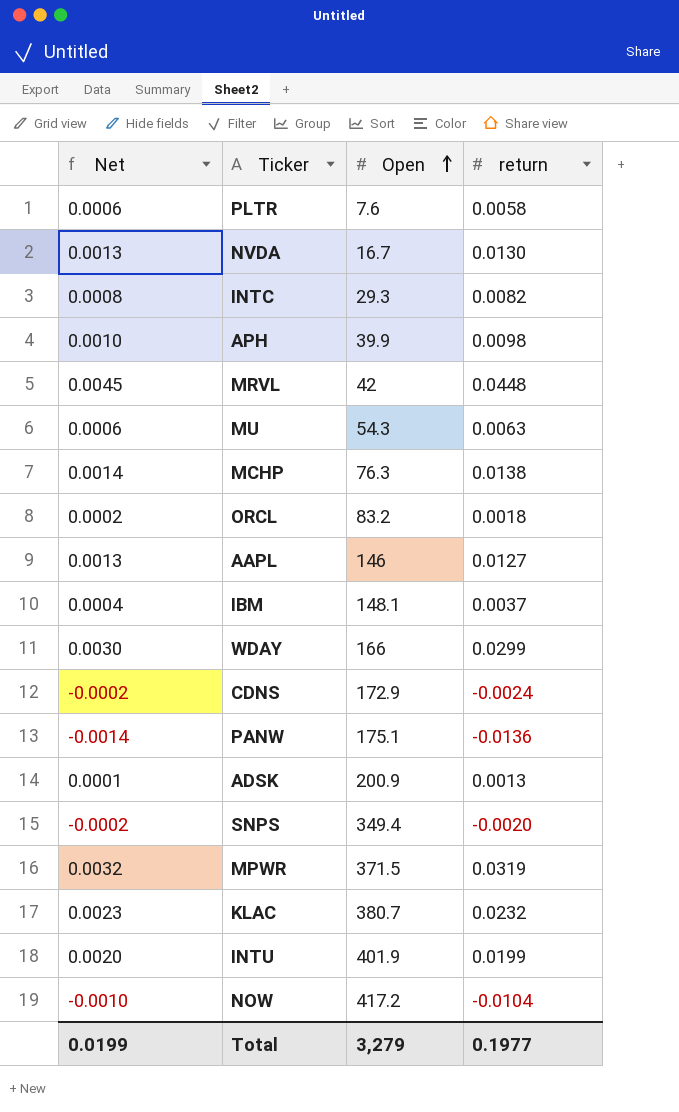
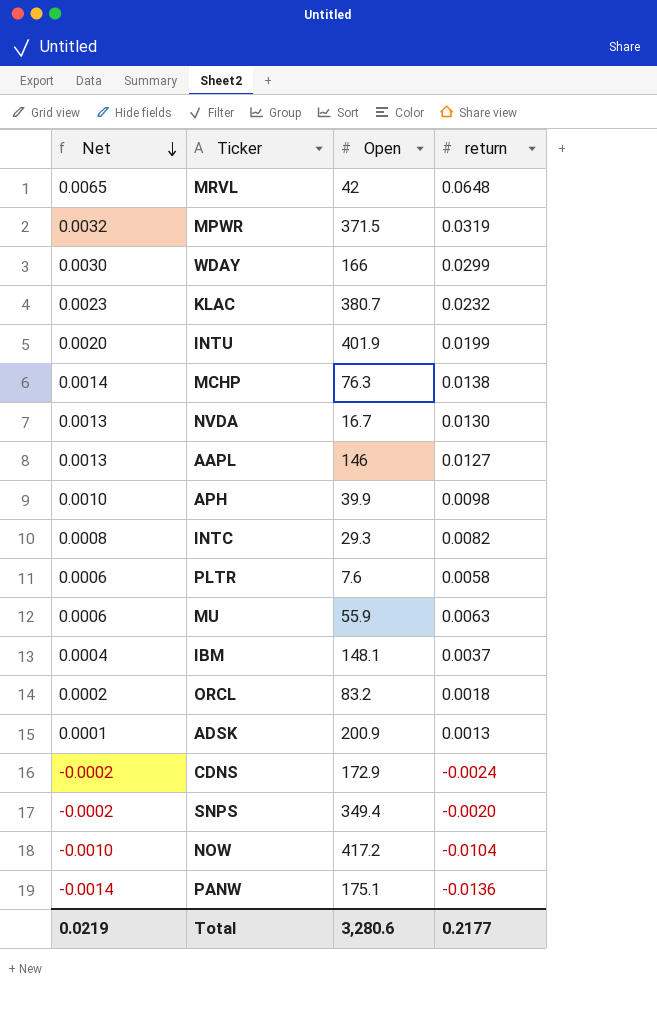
row order: Open ascending -> Net descending
MRVL | Net: 0.0045 -> 0.0065
MRVL | return: 0.0448 -> 0.0648
MU | Open: 54.3 -> 55.9
Total | Net: 0.0199 -> 0.0219
Total | Open: 3,279 -> 3,280.6
Total | return: 0.1977 -> 0.2177

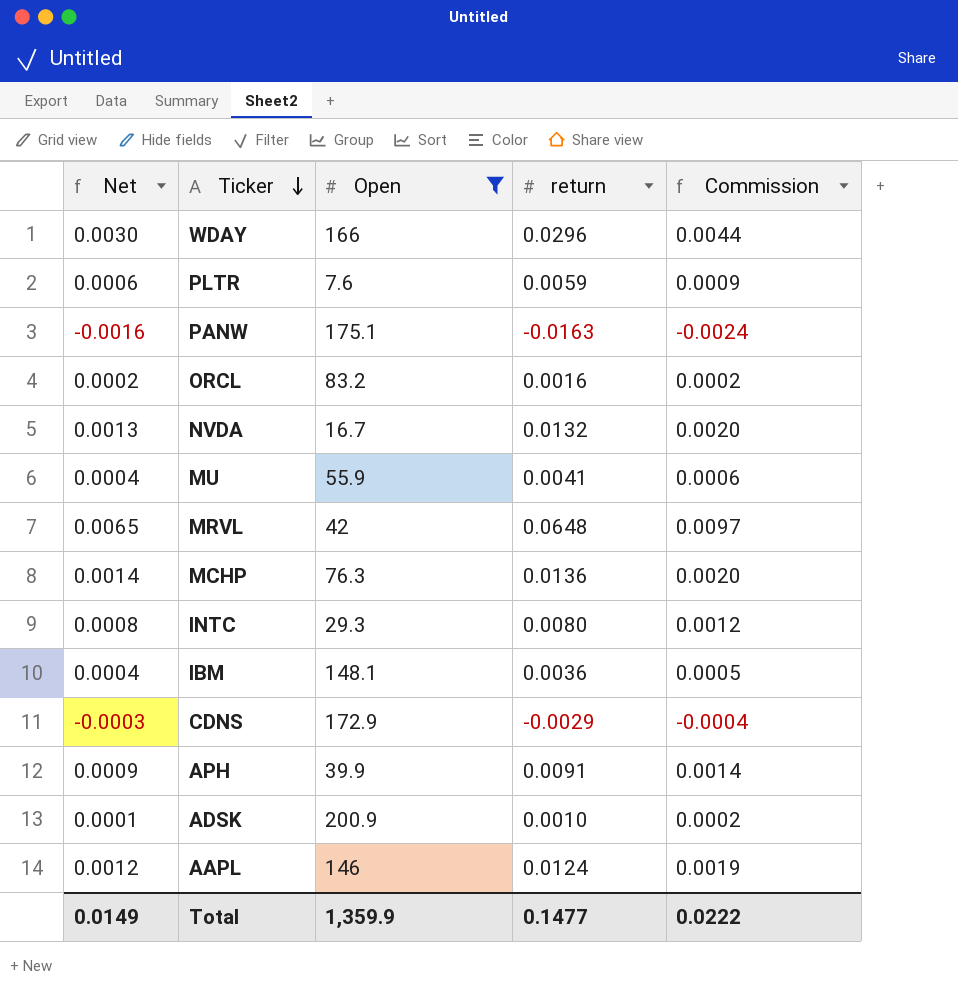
filter: none -> Open <= 200.9
row order: Net descending -> Ticker descending
column Commission | formula: none -> [return] * 0.15
WDAY | return: 0.0299 -> 0.0296
PLTR | return: 0.0058 -> 0.0059
PANW | Net: -0.0014 -> -0.0016
PANW | return: -0.0136 -> -0.0163
ORCL | return: 0.0018 -> 0.0016
NVDA | return: 0.0130 -> 0.0132
MU | Net: 0.0006 -> 0.0004
MU | return: 0.0063 -> 0.0041
MCHP | return: 0.0138 -> 0.0136
INTC | return: 0.0082 -> 0.0080
IBM | return: 0.0037 -> 0.0036
CDNS | Net: -0.0002 -> -0.0003
CDNS | return: -0.0024 -> -0.0029
APH | Net: 0.0010 -> 0.0009
APH | return: 0.0098 -> 0.0091
ADSK | return: 0.0013 -> 0.0010
AAPL | Net: 0.0013 -> 0.0012
AAPL | return: 0.0127 -> 0.0124
Total | Net: 0.0219 -> 0.0149
Total | Open: 3,280.6 -> 1,359.9
Total | return: 0.2177 -> 0.1477

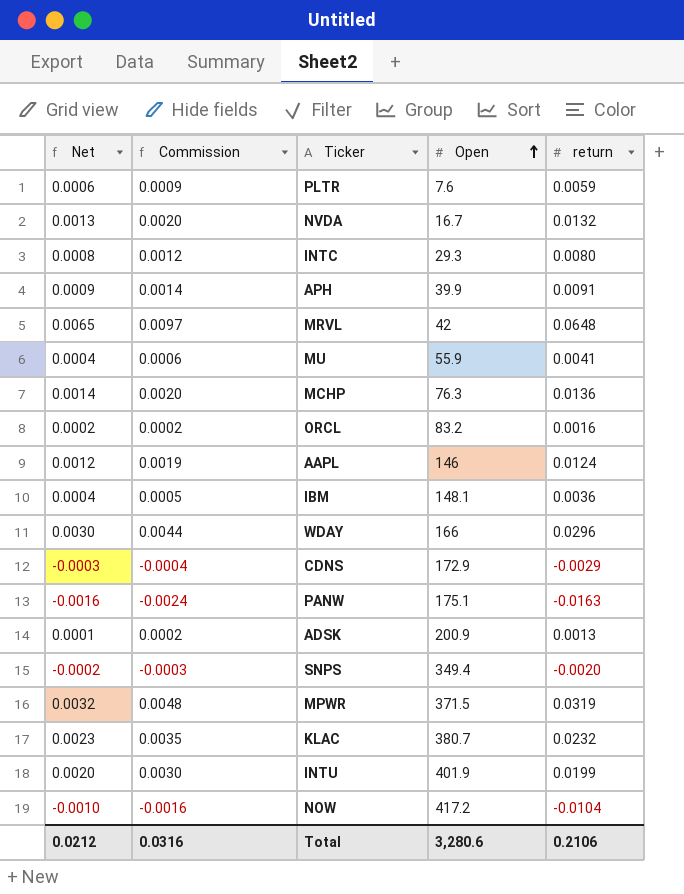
filter: Open <= 200.9 -> none
row order: Ticker descending -> Open ascending
column Commission | position: 5 -> 2
ADSK | return: 0.0010 -> 0.0013
Total | Net: 0.0149 -> 0.0212
Total | Commission: 0.0222 -> 0.0316
Total | Open: 1,359.9 -> 3,280.6
Total | return: 0.1477 -> 0.2106

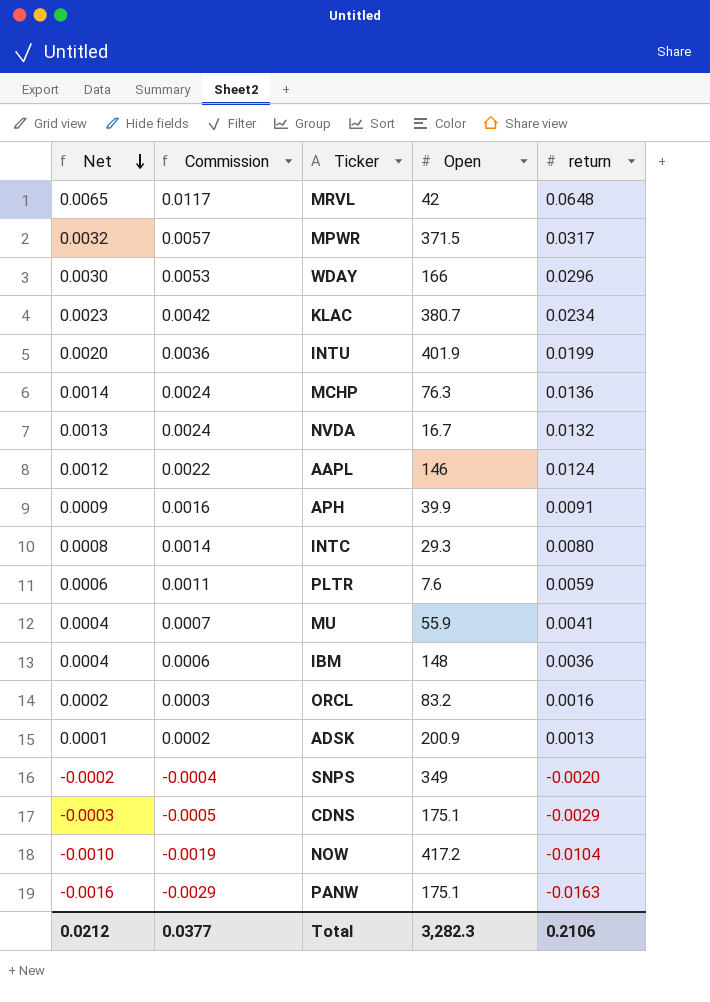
row order: Open ascending -> Net descending
column Commission | formula: [return] * 0.15 -> [return] * 0.18
MPWR | return: 0.0319 -> 0.0317
KLAC | return: 0.0232 -> 0.0234
IBM | Open: 148.1 -> 148
SNPS | Open: 349.4 -> 349
CDNS | Open: 172.9 -> 175.1
Total | Commission: 0.0316 -> 0.0377
Total | Open: 3,280.6 -> 3,282.3

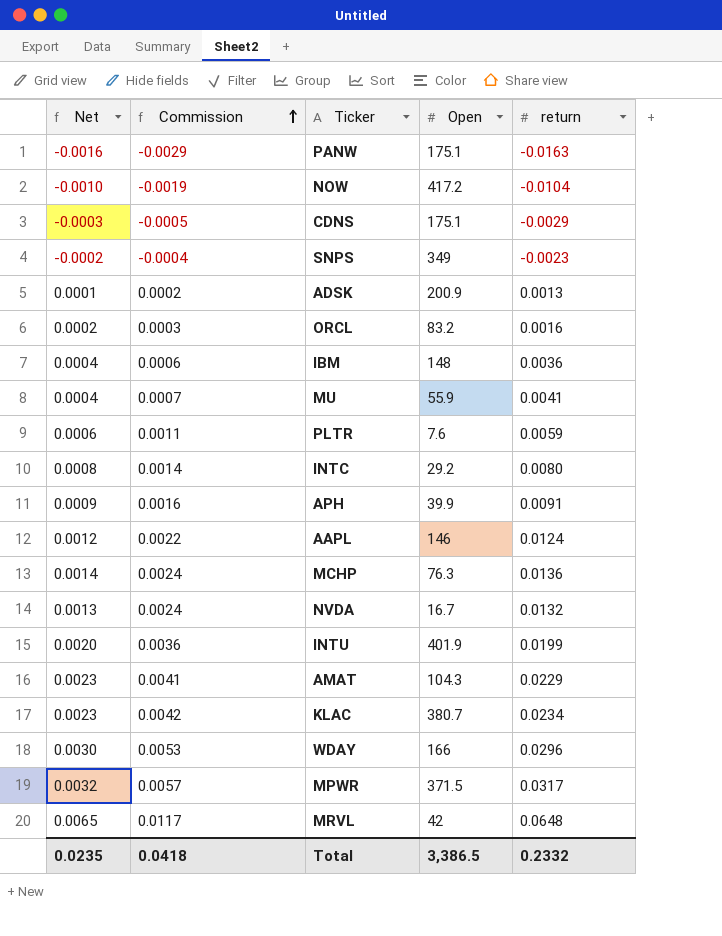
row order: Net descending -> Commission ascending
SNPS | return: -0.0020 -> -0.0023
INTC | Open: 29.3 -> 29.2
row AMAT: none -> 0.0023 | 0.0041 | 104.3 | 0.0229
Total | Net: 0.0212 -> 0.0235
Total | Commission: 0.0377 -> 0.0418
Total | Open: 3,282.3 -> 3,386.5
Total | return: 0.2106 -> 0.2332

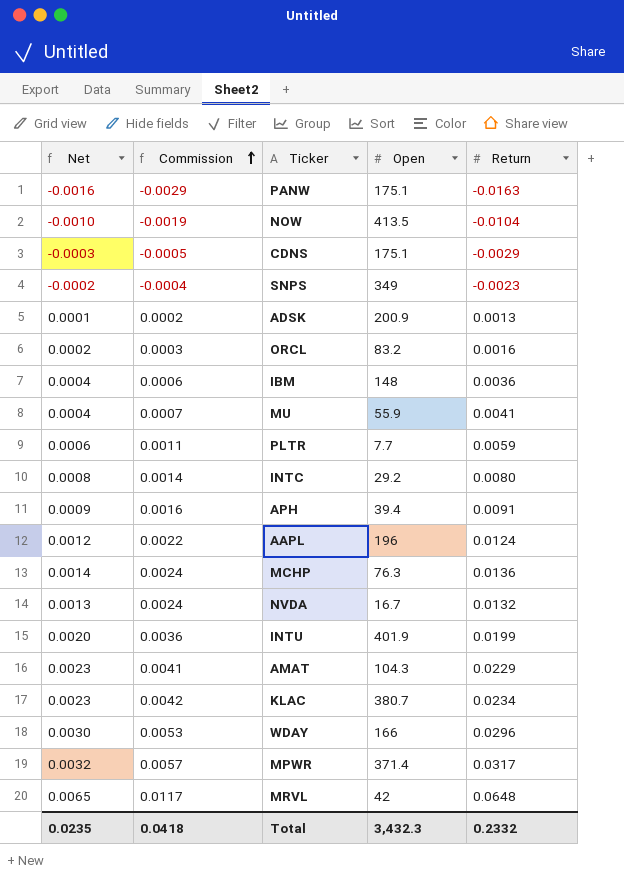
column name: return -> Return
NOW | Open: 417.2 -> 413.5
PLTR | Open: 7.6 -> 7.7
APH | Open: 39.9 -> 39.4
AAPL | Open: 146 -> 196
MPWR | Open: 371.5 -> 371.4
Total | Open: 3,386.5 -> 3,432.3

